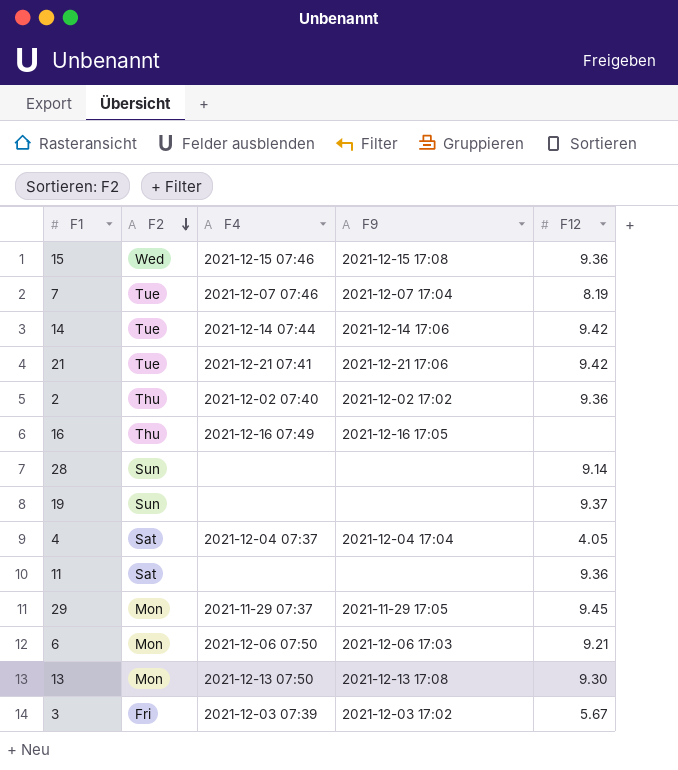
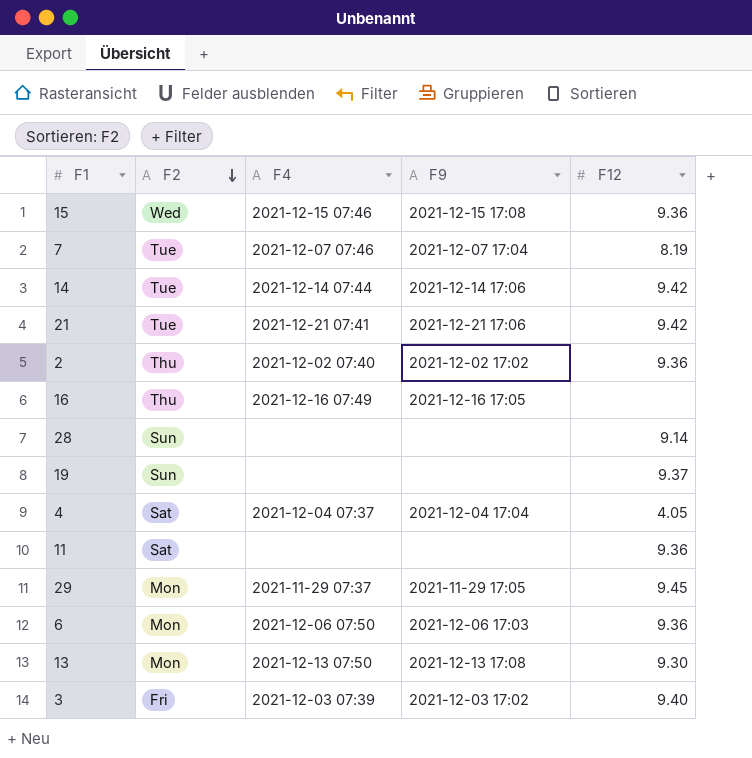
6 | F12: 9.21 -> 9.36
3 | F12: 5.67 -> 9.40

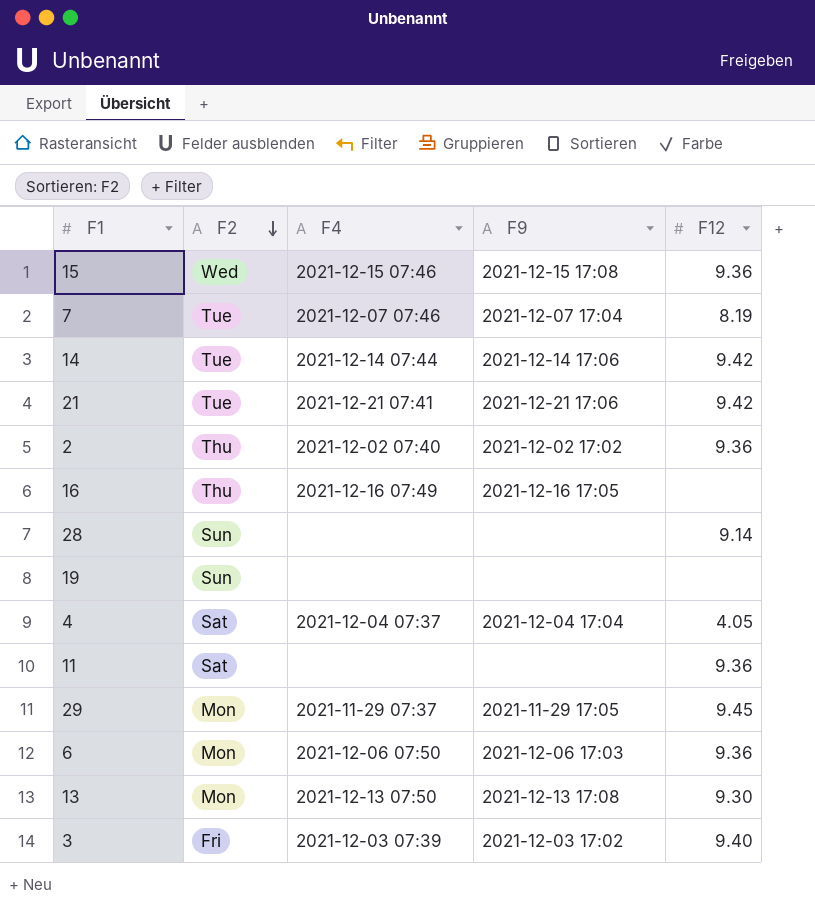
19 | F12: 9.37 -> none

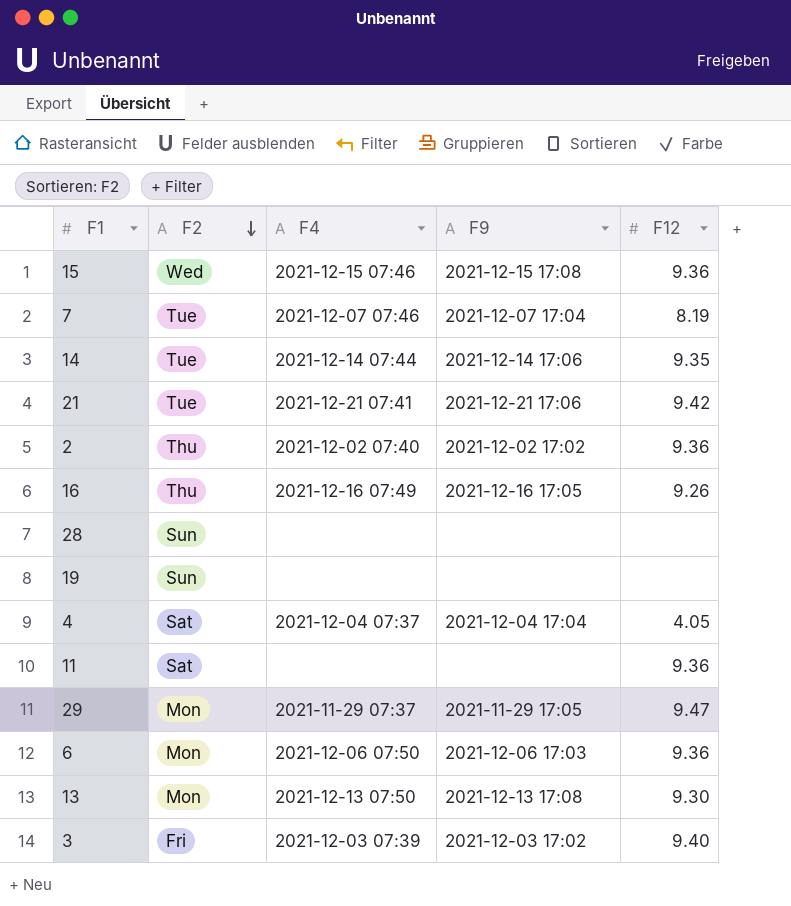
14 | F12: 9.42 -> 9.35
16 | F12: none -> 9.26
28 | F12: 9.14 -> none
29 | F12: 9.45 -> 9.47

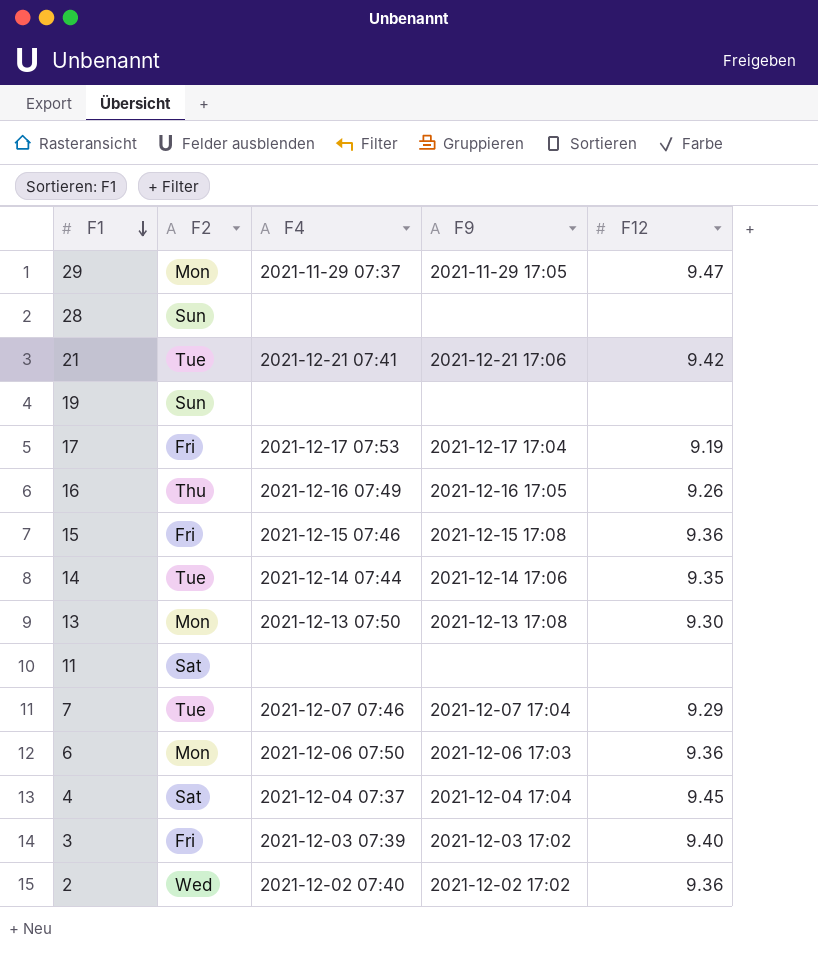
row order: F2 descending -> F1 descending
row 17: none -> Fri | 2021-12-17 07:53 | 2021-12-17 17:04 | 9.19
15 | F2: Wed -> Fri
11 | F12: 9.36 -> none
7 | F12: 8.19 -> 9.29
4 | F12: 4.05 -> 9.45
2 | F2: Thu -> Wed

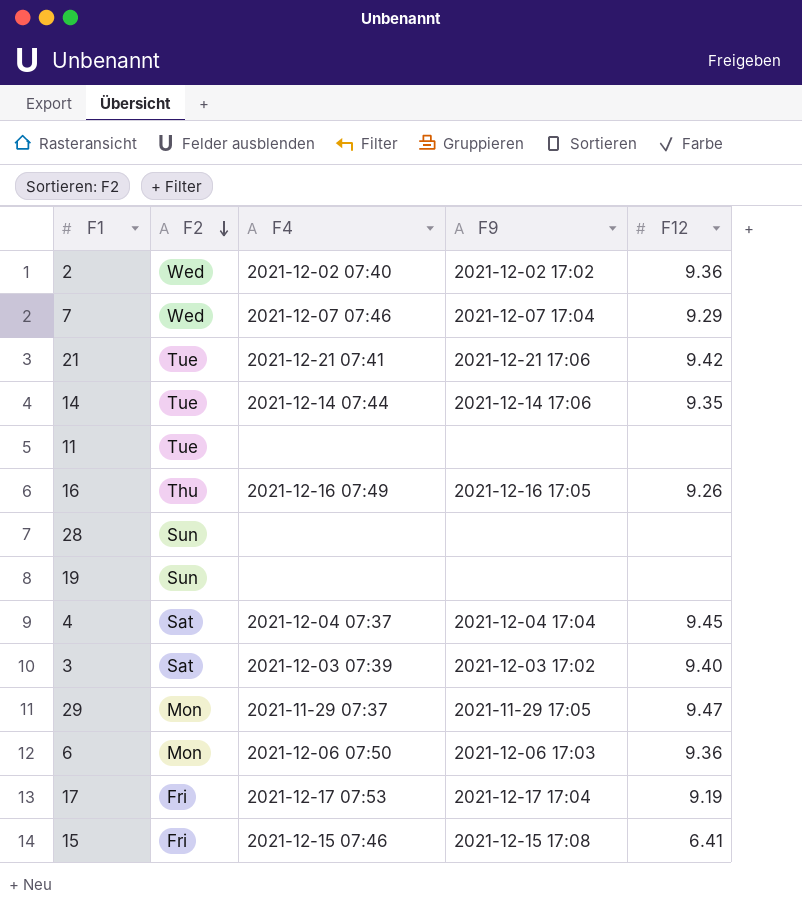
row order: F1 descending -> F2 descending
row 13: Mon | 2021-12-13 07:50 | 2021-12-13 17:08 | 9.30 -> none
7 | F2: Tue -> Wed
11 | F2: Sat -> Tue
3 | F2: Fri -> Sat
15 | F12: 9.36 -> 6.41

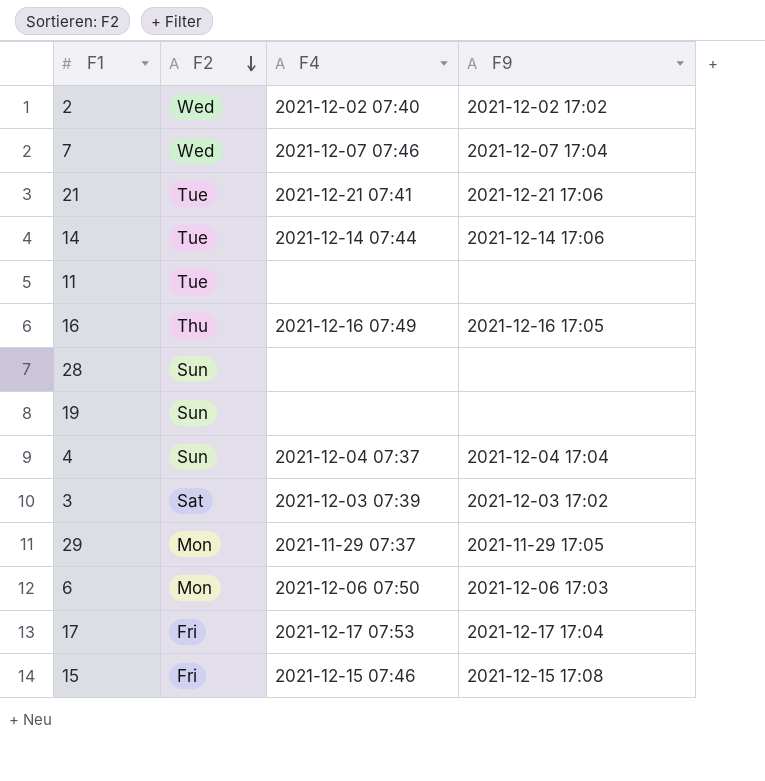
column F12 | position: 5 -> none
4 | F2: Sat -> Sun

